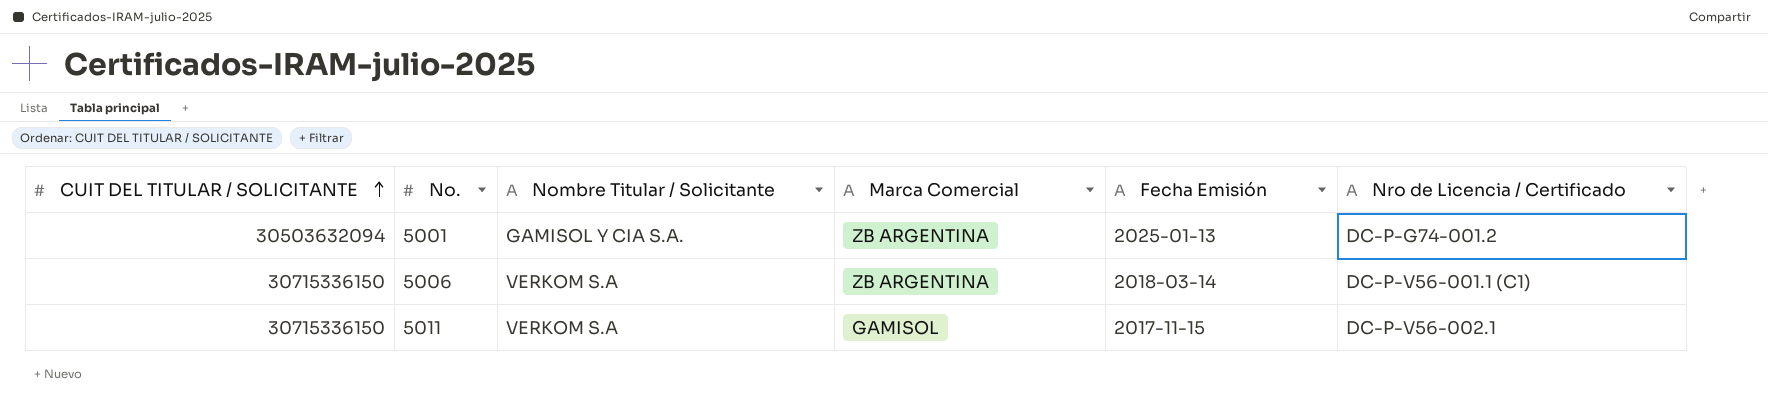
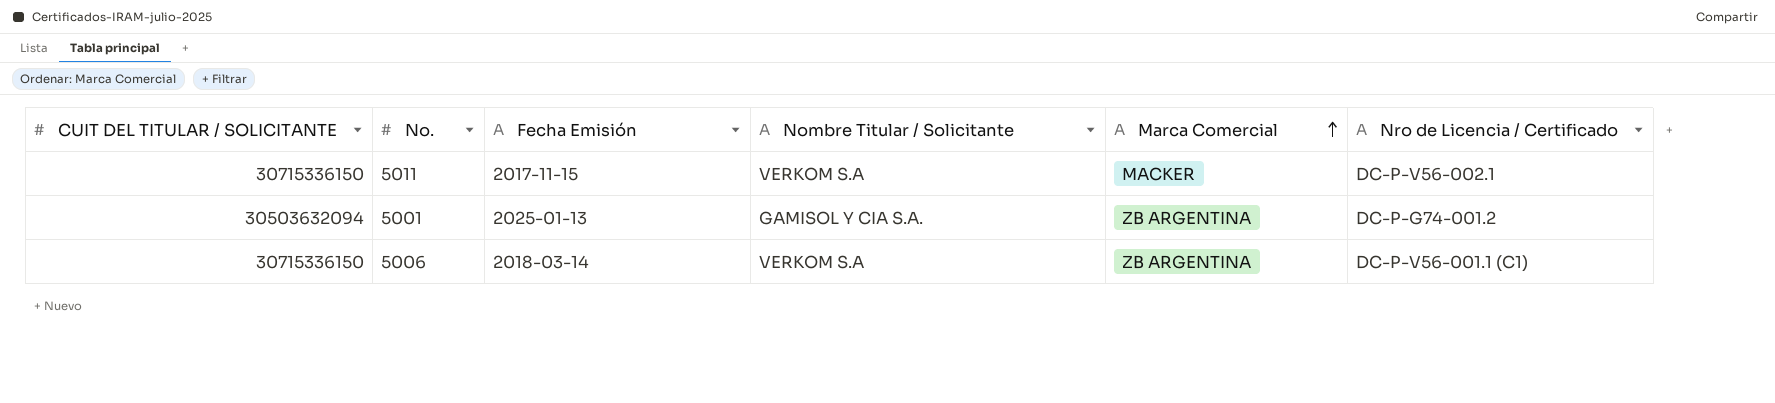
row order: CUIT DEL TITULAR / SOLICITANTE ascending -> Marca Comercial ascending
column Fecha Emisión | position: 5 -> 3
5011 | Marca Comercial: GAMISOL -> MACKER

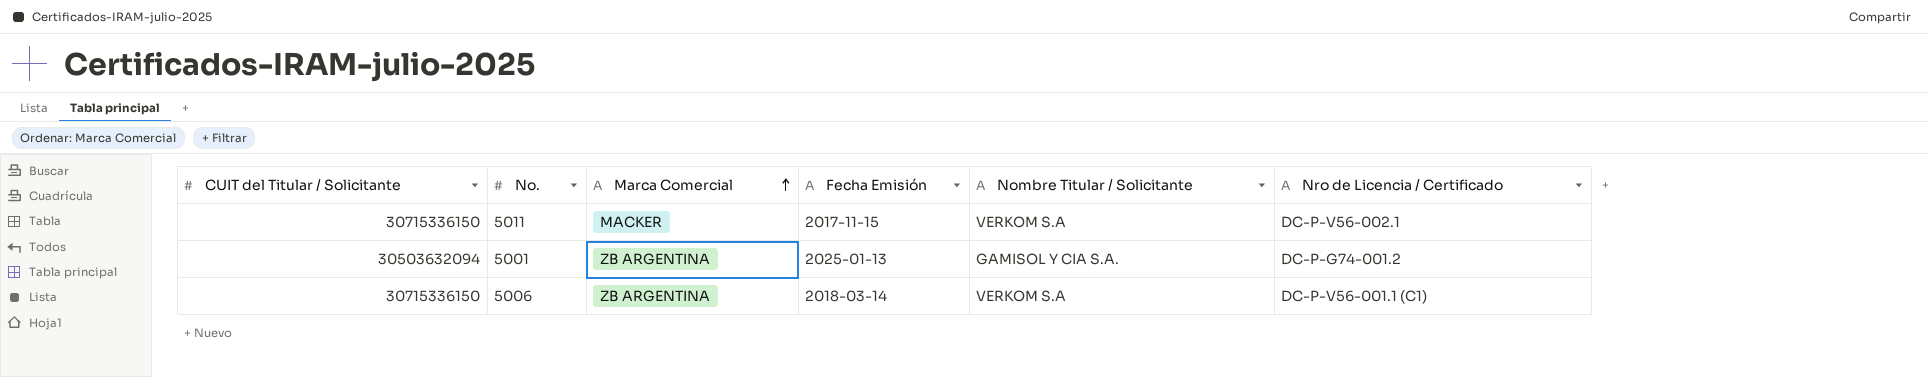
column name: CUIT DEL TITULAR / SOLICITANTE -> CUIT del Titular / Solicitante
column Marca Comercial | position: 5 -> 3

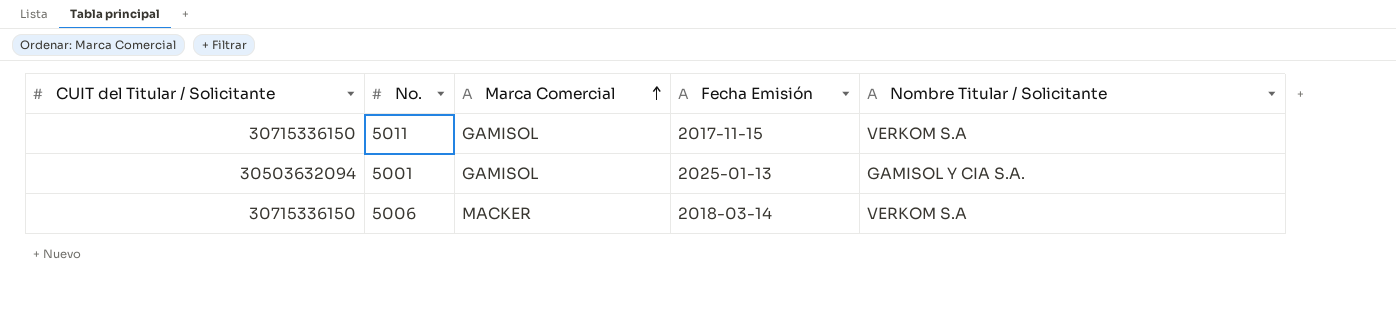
column Nro de Licencia / Certificado | position: 6 -> none
5011 | Marca Comercial: MACKER -> GAMISOL
5001 | Marca Comercial: ZB ARGENTINA -> GAMISOL
5006 | Marca Comercial: ZB ARGENTINA -> MACKER

